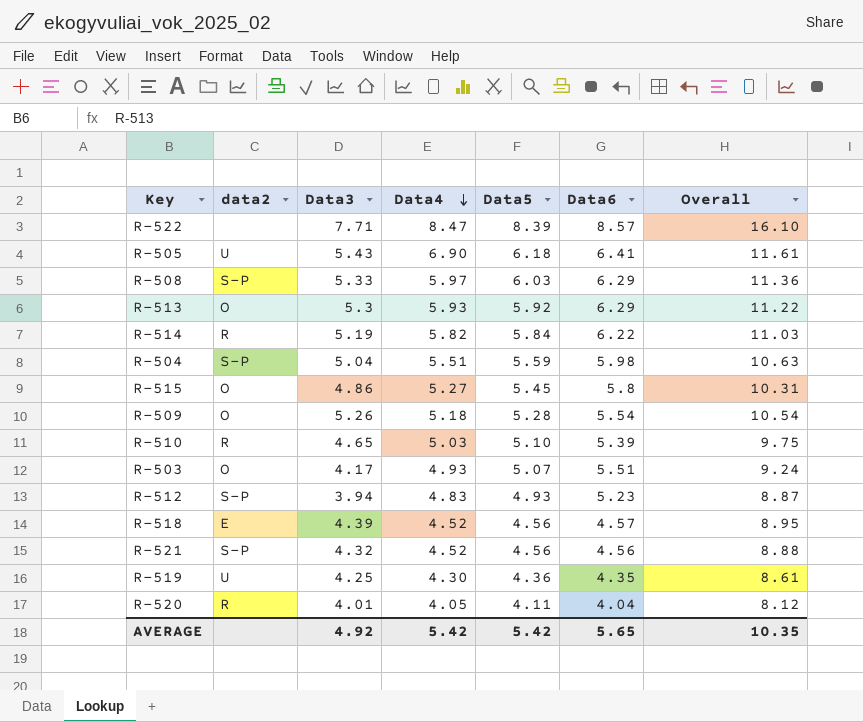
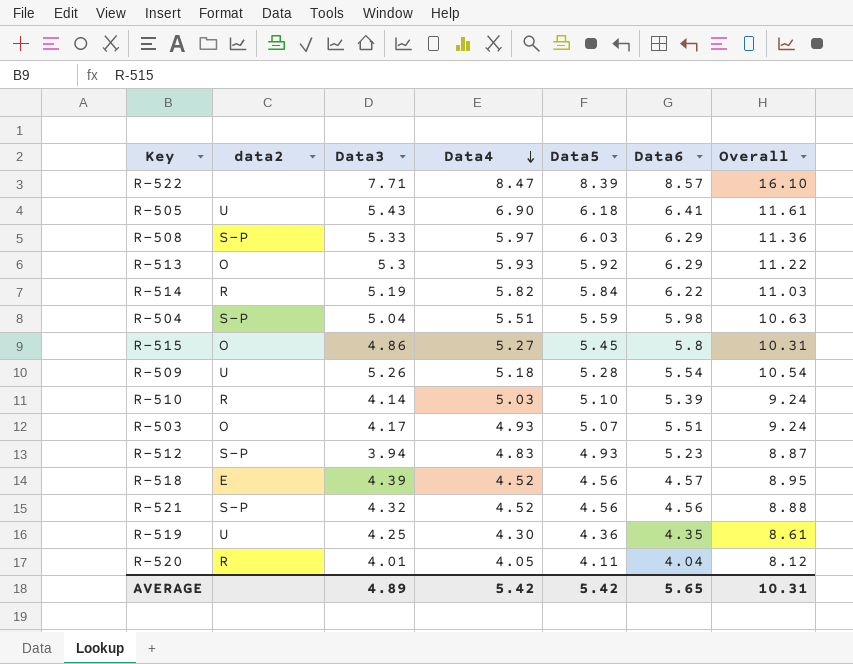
R-509 | data2: O -> U
R-510 | Data3: 4.65 -> 4.14
R-510 | Overall: 9.75 -> 9.24
AVERAGE | Data3: 4.92 -> 4.89
AVERAGE | Overall: 10.35 -> 10.31

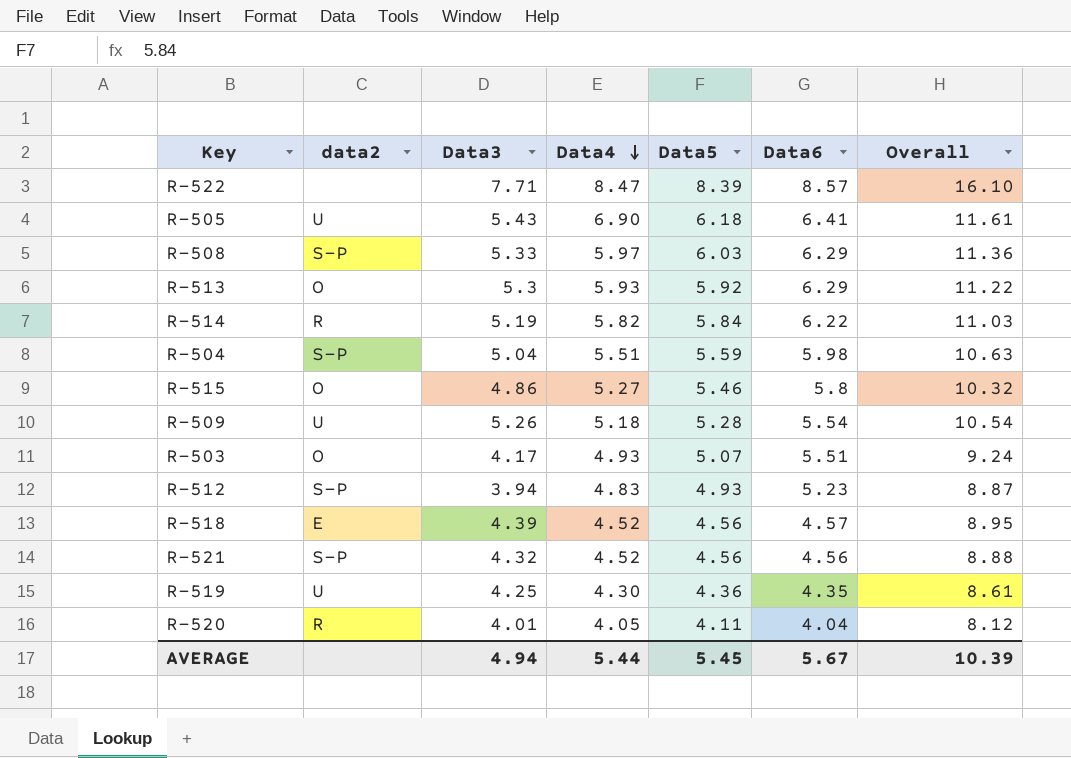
row R-510: R | 4.14 | 5.03 | 5.10 | 5.39 | 9.24 -> none
R-515 | Data5: 5.45 -> 5.46
R-515 | Overall: 10.31 -> 10.32
AVERAGE | Data3: 4.89 -> 4.94
AVERAGE | Data4: 5.42 -> 5.44
AVERAGE | Data5: 5.42 -> 5.45
AVERAGE | Data6: 5.65 -> 5.67
AVERAGE | Overall: 10.31 -> 10.39

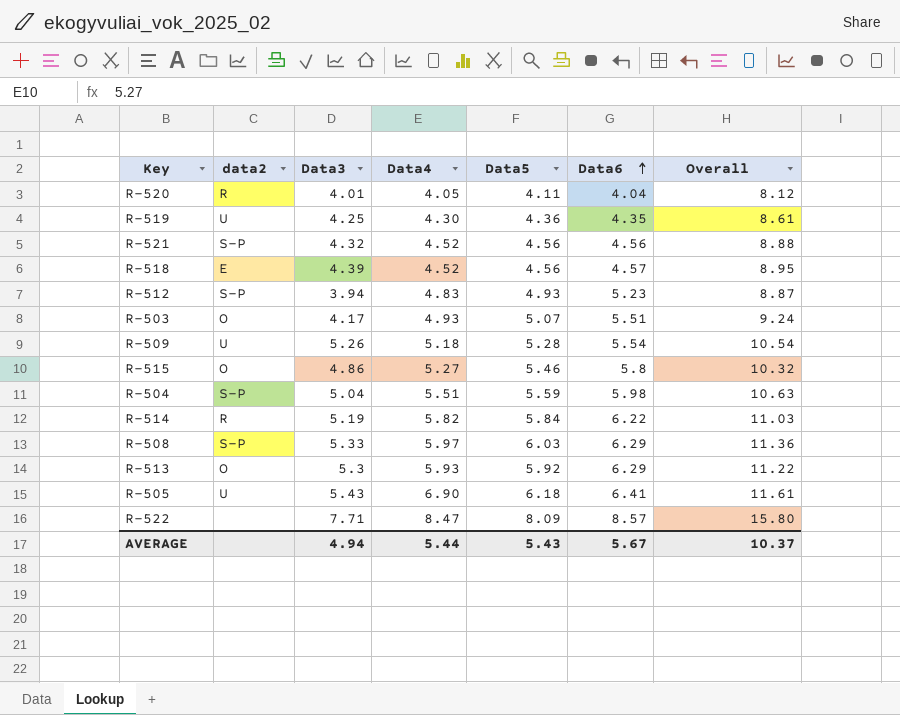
row order: Data4 descending -> Data6 ascending
R-522 | Data5: 8.39 -> 8.09
R-522 | Overall: 16.10 -> 15.80
AVERAGE | Data5: 5.45 -> 5.43
AVERAGE | Overall: 10.39 -> 10.37

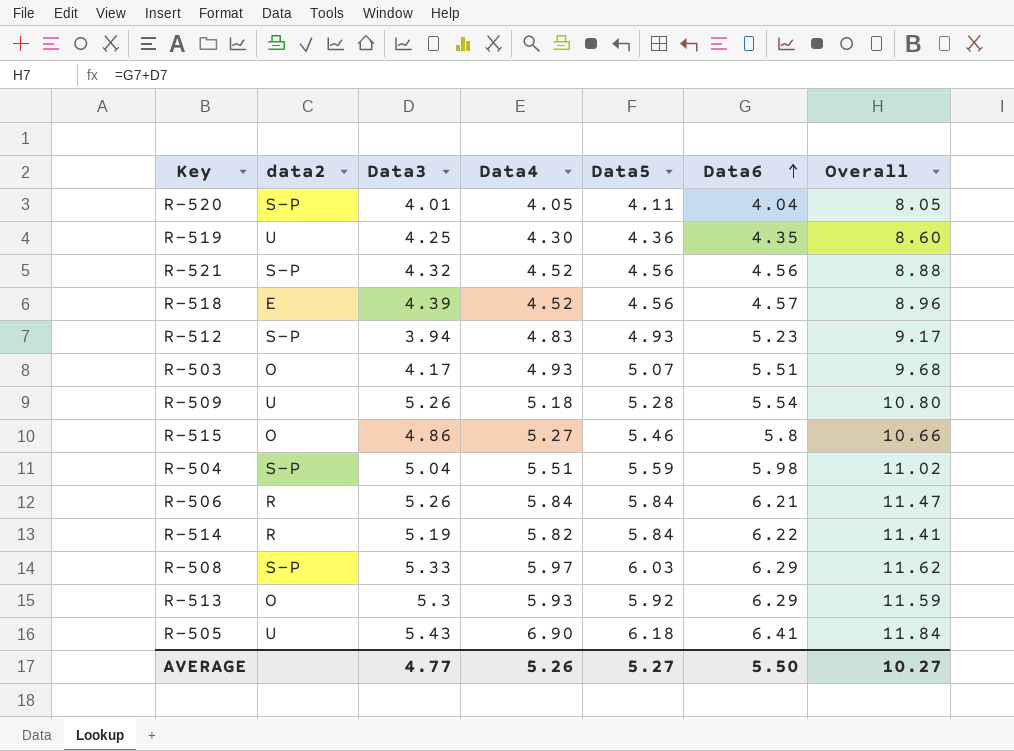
column Overall | formula: [Data3] + [Data5] -> [Data3] + [Data6]
row R-522: none | 7.71 | 8.47 | 8.09 | 8.57 | 15.80 -> none
R-520 | data2: R -> S-P
row R-506: none -> R | 5.26 | 5.84 | 5.84 | 6.21 | 11.47
AVERAGE | Data3: 4.94 -> 4.77
AVERAGE | Data4: 5.44 -> 5.26
AVERAGE | Data5: 5.43 -> 5.27
AVERAGE | Data6: 5.67 -> 5.50
AVERAGE | Overall: 10.37 -> 10.27

